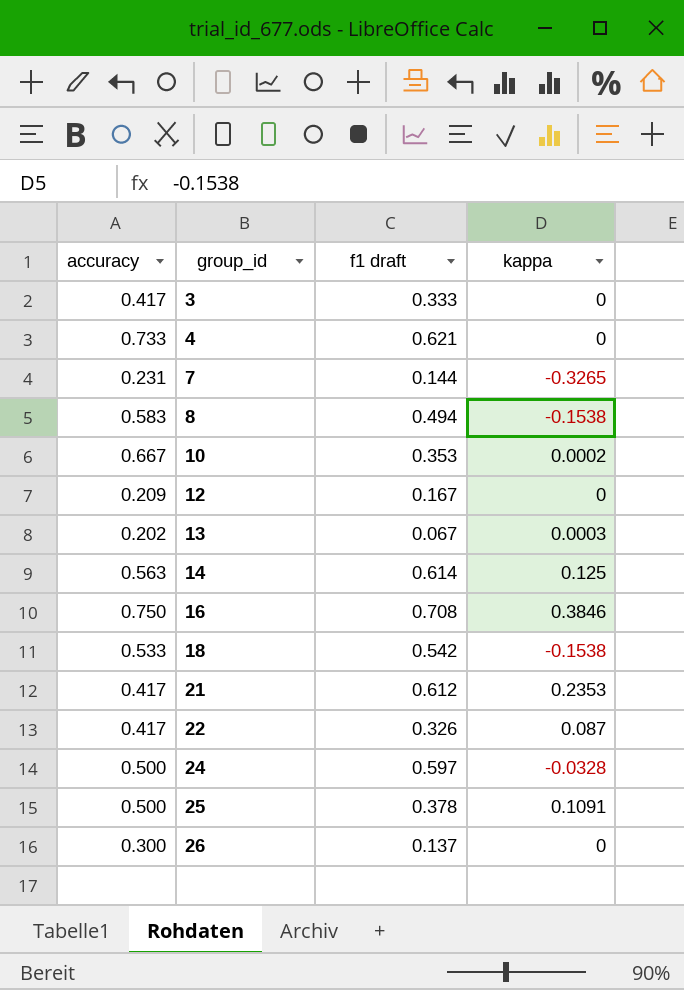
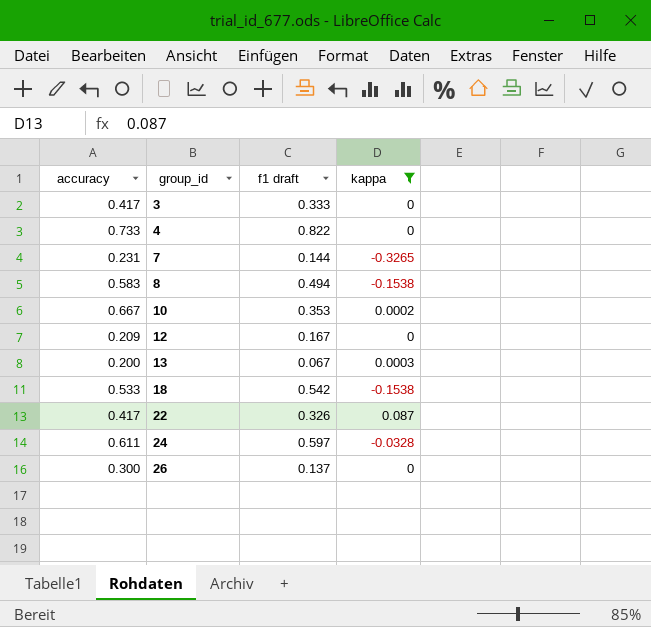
filter: none -> kappa <= 0.087
4 | f1 draft: 0.621 -> 0.822
13 | accuracy: 0.202 -> 0.200
24 | accuracy: 0.500 -> 0.611

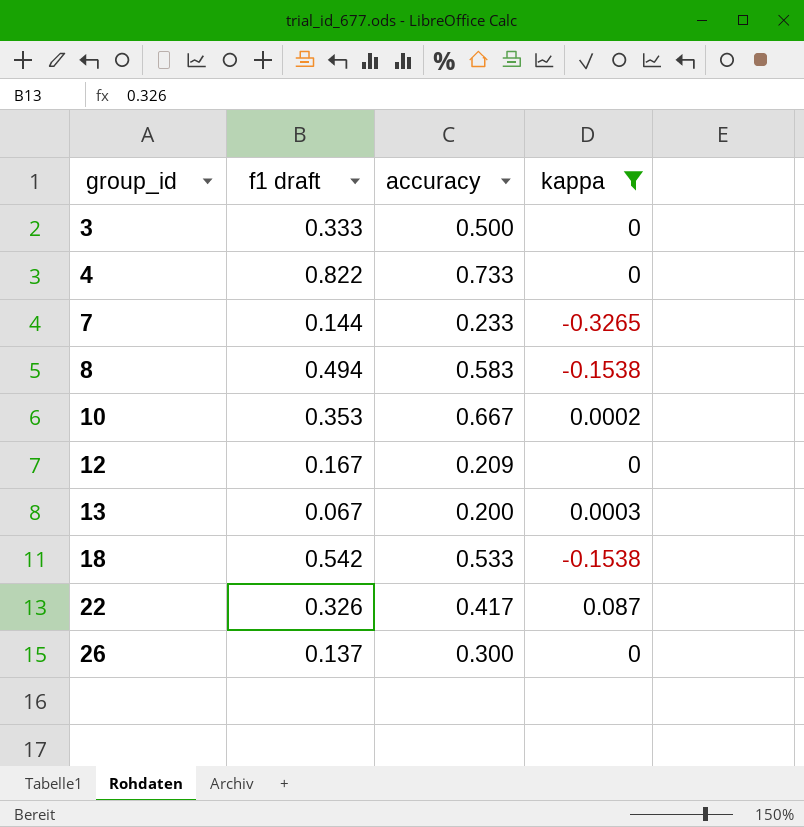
column accuracy | position: 1 -> 3
row 24: 0.611 | 0.597 | -0.0328 -> none
3 | accuracy: 0.417 -> 0.500
7 | accuracy: 0.231 -> 0.233

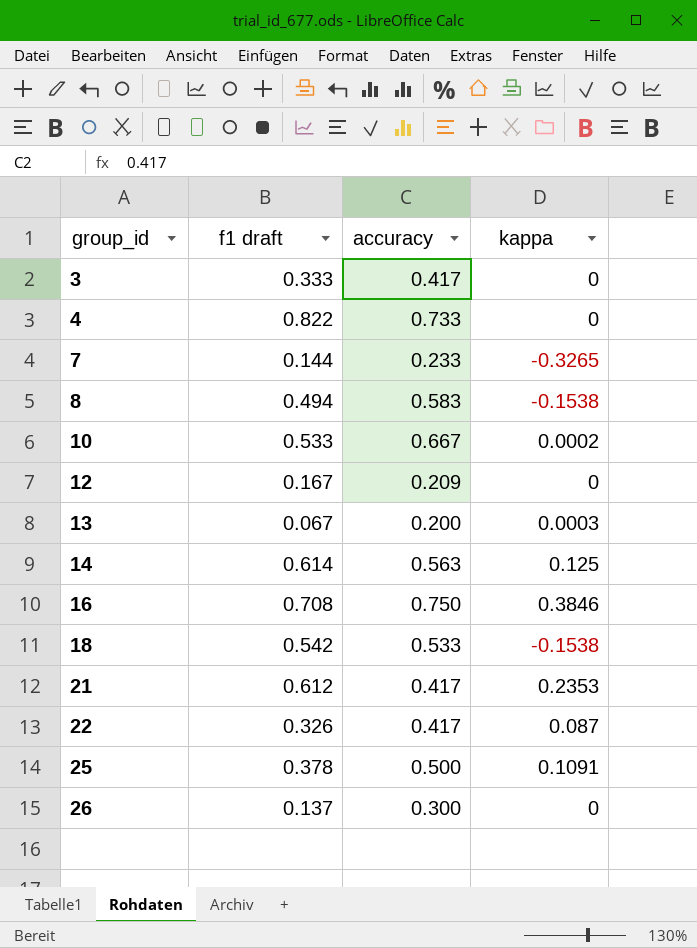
filter: kappa <= 0.087 -> none
3 | accuracy: 0.500 -> 0.417
10 | f1 draft: 0.353 -> 0.533

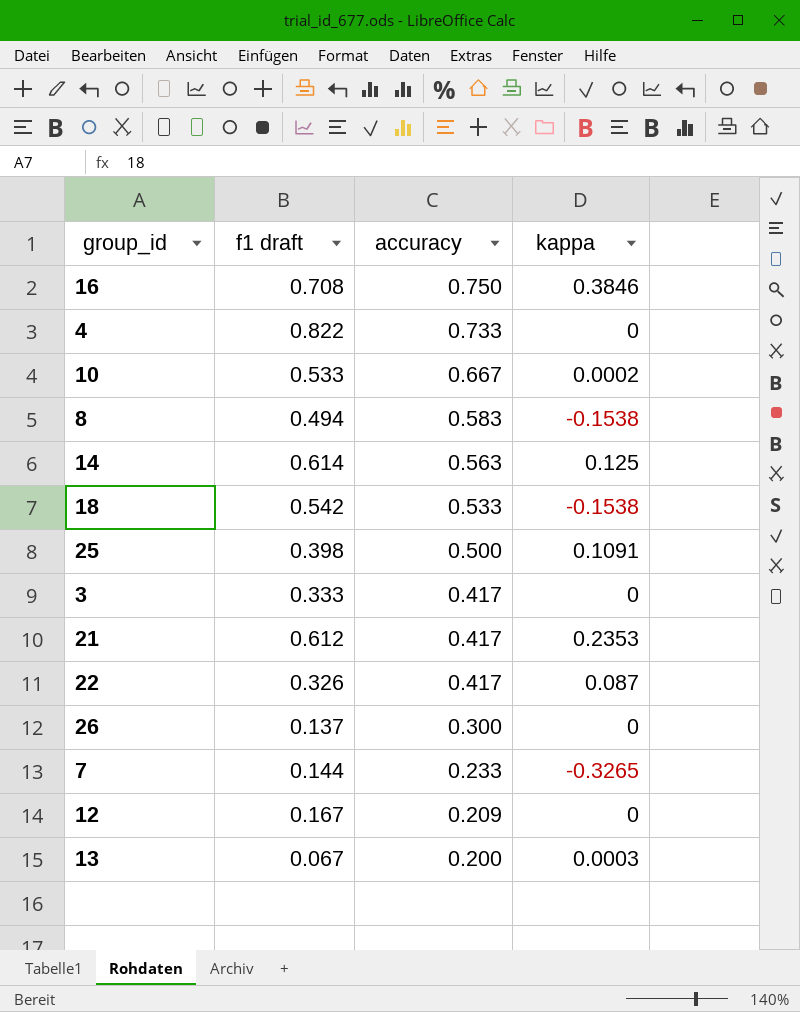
row order: group_id ascending -> accuracy descending
25 | f1 draft: 0.378 -> 0.398

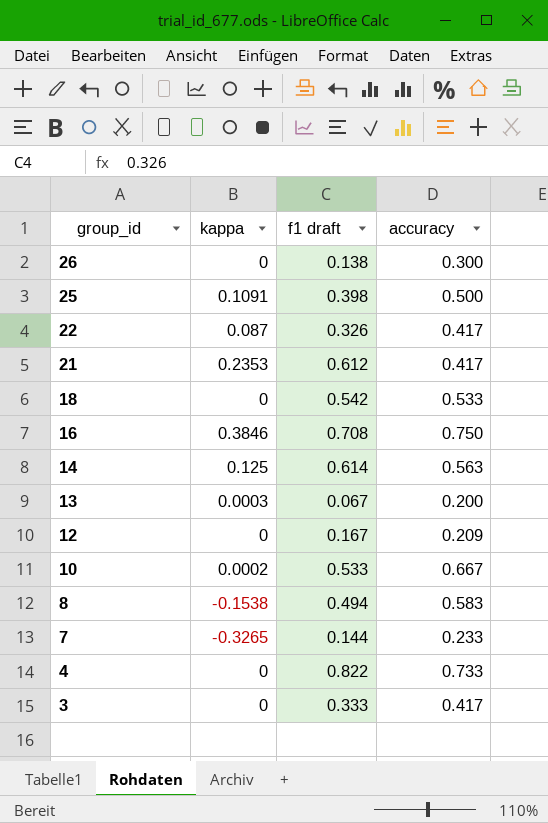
row order: accuracy descending -> group_id descending
column kappa | position: 4 -> 2
26 | f1 draft: 0.137 -> 0.138
18 | kappa: -0.1538 -> 0

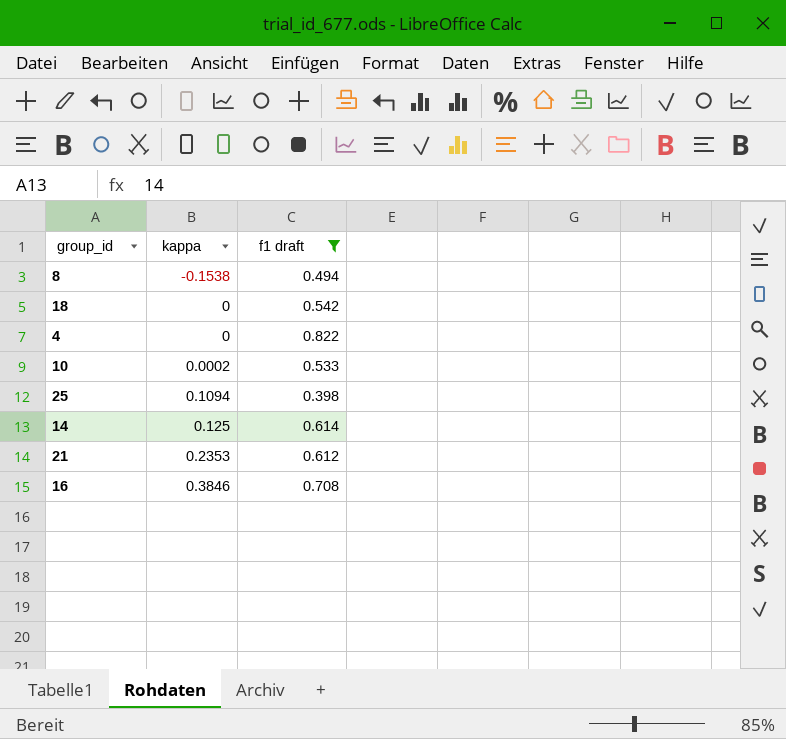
filter: none -> f1 draft >= 0.398
row order: group_id descending -> kappa ascending
column accuracy | position: 4 -> none
25 | kappa: 0.1091 -> 0.1094

